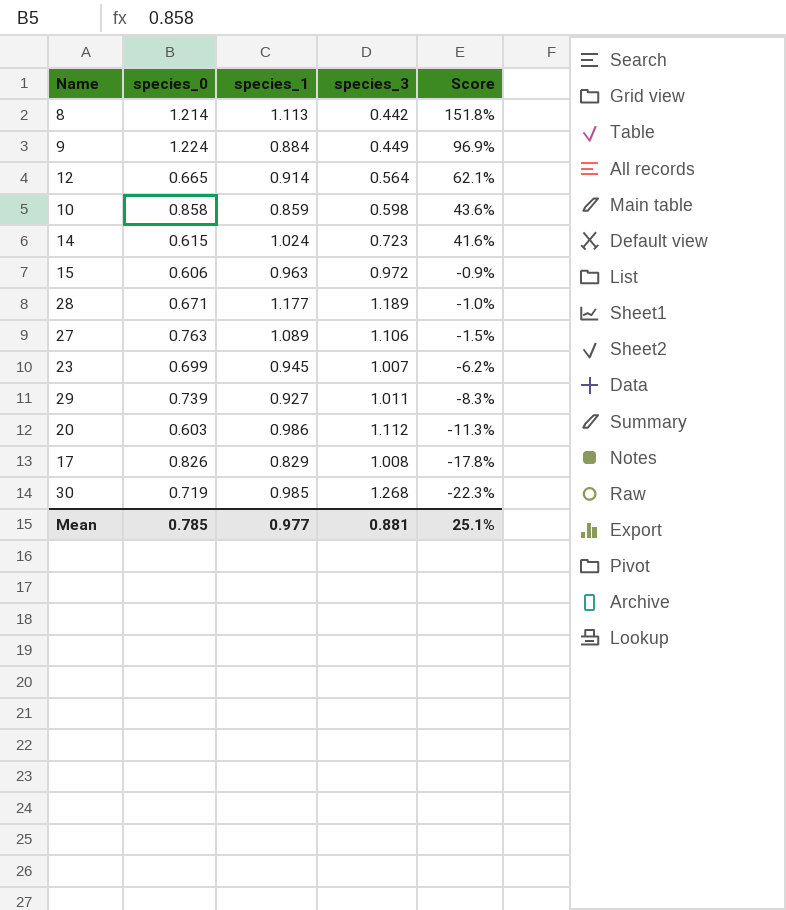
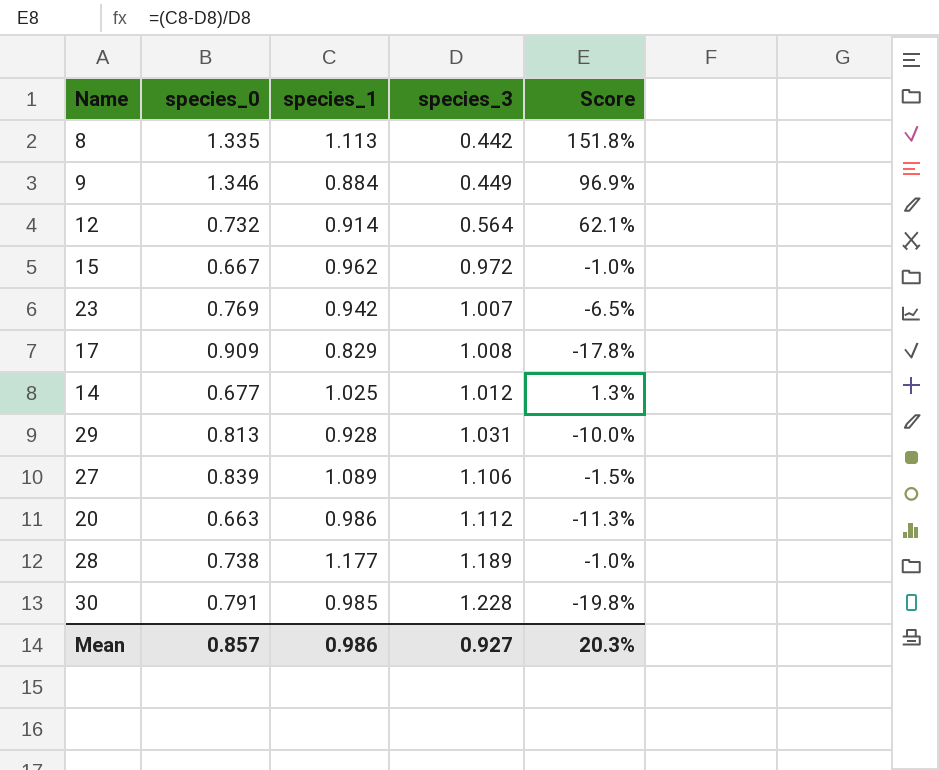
row order: Score descending -> species_3 ascending
row 10: 0.858 | 0.859 | 0.598 | 43.6% -> none
8 | species_0: 1.214 -> 1.335
9 | species_0: 1.224 -> 1.346
12 | species_0: 0.665 -> 0.732
15 | species_0: 0.606 -> 0.667
15 | species_1: 0.963 -> 0.962
15 | Score: -0.9% -> -1.0%
23 | species_0: 0.699 -> 0.769
23 | species_1: 0.945 -> 0.942
23 | Score: -6.2% -> -6.5%
17 | species_0: 0.826 -> 0.909
14 | species_0: 0.615 -> 0.677
14 | species_1: 1.024 -> 1.025
14 | species_3: 0.723 -> 1.012
14 | Score: 41.6% -> 1.3%
29 | species_0: 0.739 -> 0.813
29 | species_1: 0.927 -> 0.928
29 | species_3: 1.011 -> 1.031
29 | Score: -8.3% -> -10.0%
27 | species_0: 0.763 -> 0.839
20 | species_0: 0.603 -> 0.663
28 | species_0: 0.671 -> 0.738
30 | species_0: 0.719 -> 0.791
30 | species_3: 1.268 -> 1.228
30 | Score: -22.3% -> -19.8%
Mean | species_0: 0.785 -> 0.857
Mean | species_1: 0.977 -> 0.986
Mean | species_3: 0.881 -> 0.927
Mean | Score: 25.1% -> 20.3%

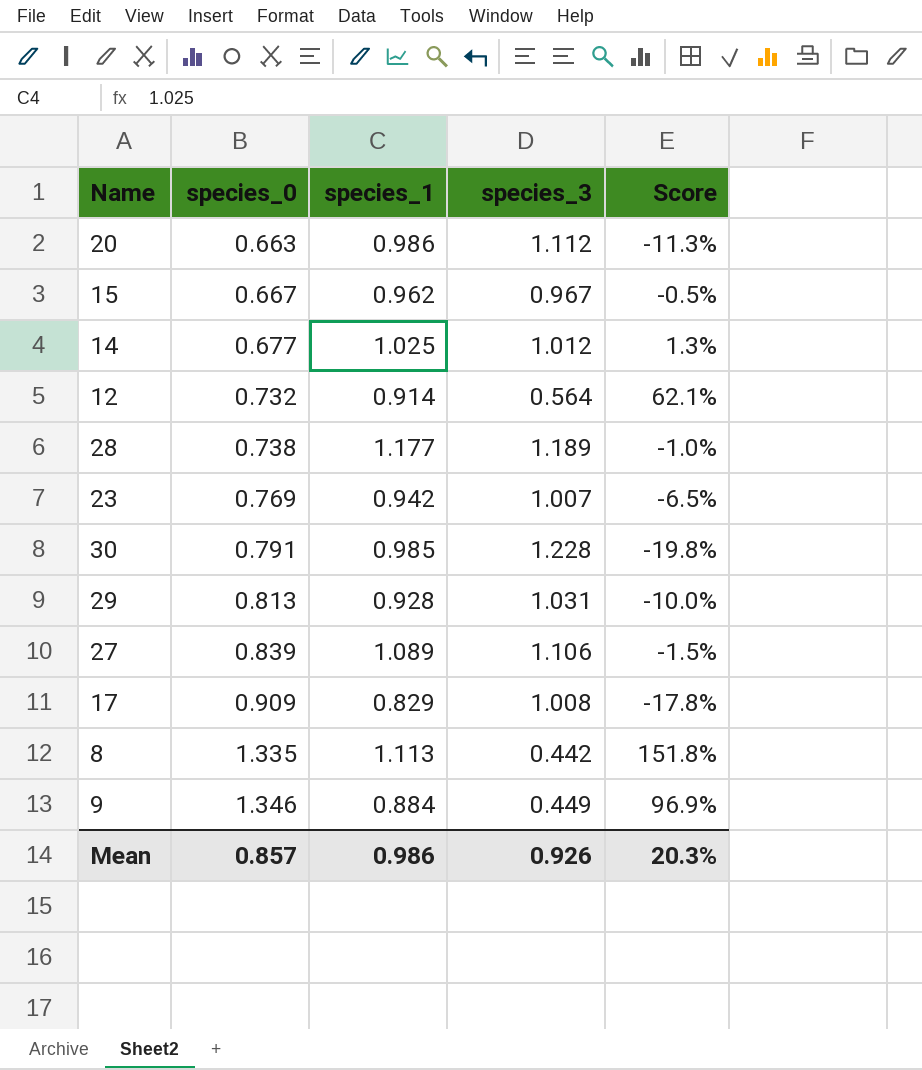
row order: species_3 ascending -> species_0 ascending
15 | species_3: 0.972 -> 0.967
15 | Score: -1.0% -> -0.5%
Mean | species_3: 0.927 -> 0.926

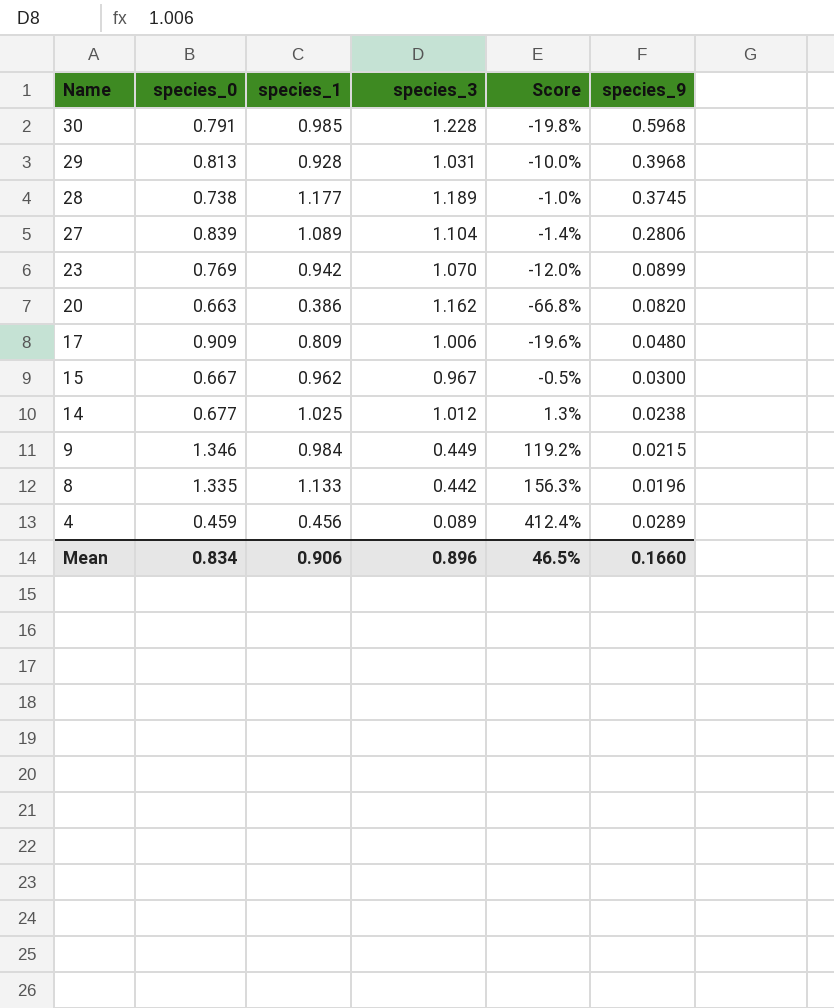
row order: species_0 ascending -> Name descending
column species_9 | position: none -> 6
row 12: 0.732 | 0.914 | 0.564 | 62.1% -> none
27 | species_3: 1.106 -> 1.104
27 | Score: -1.5% -> -1.4%
23 | species_3: 1.007 -> 1.070
23 | Score: -6.5% -> -12.0%
20 | species_1: 0.986 -> 0.386
20 | species_3: 1.112 -> 1.162
20 | Score: -11.3% -> -66.8%
17 | species_1: 0.829 -> 0.809
17 | species_3: 1.008 -> 1.006
17 | Score: -17.8% -> -19.6%
9 | species_1: 0.884 -> 0.984
9 | Score: 96.9% -> 119.2%
8 | species_1: 1.113 -> 1.133
8 | Score: 151.8% -> 156.3%
row 4: none -> 0.459 | 0.456 | 0.089 | 412.4% | 0.0289
Mean | species_0: 0.857 -> 0.834
Mean | species_1: 0.986 -> 0.906
Mean | species_3: 0.926 -> 0.896
Mean | Score: 20.3% -> 46.5%

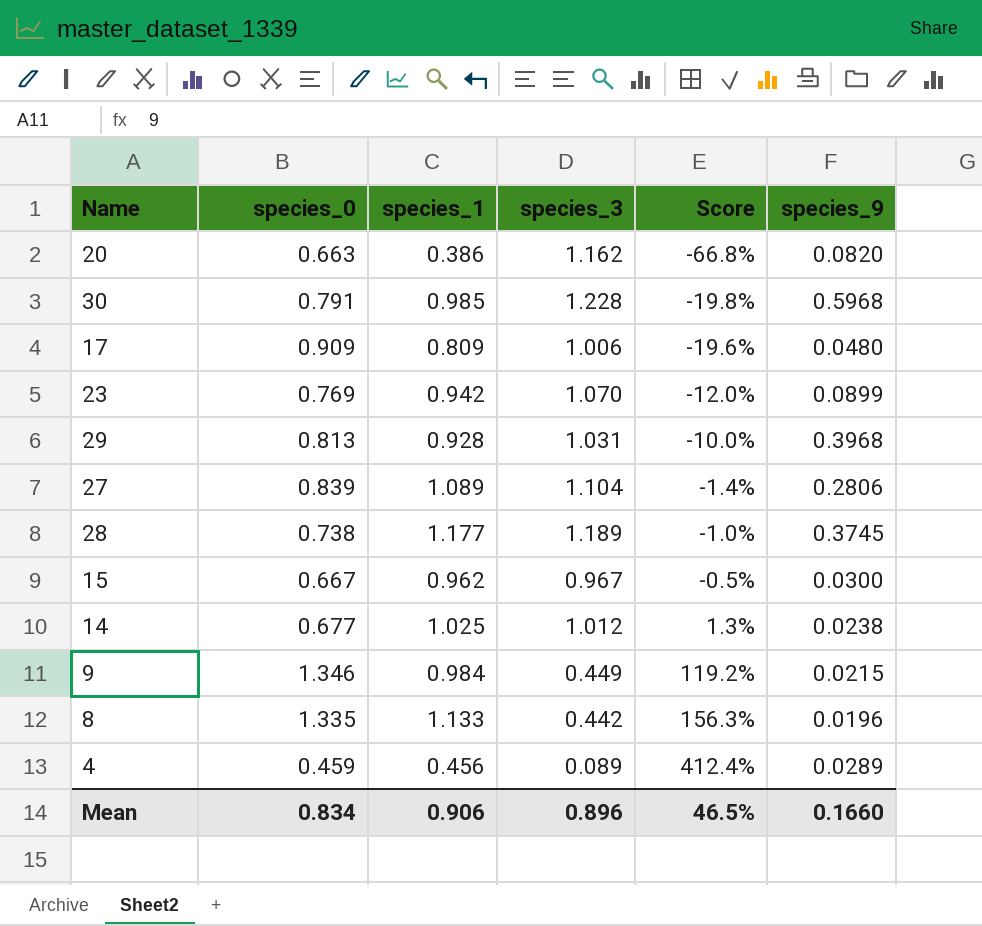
row order: Name descending -> Score ascending

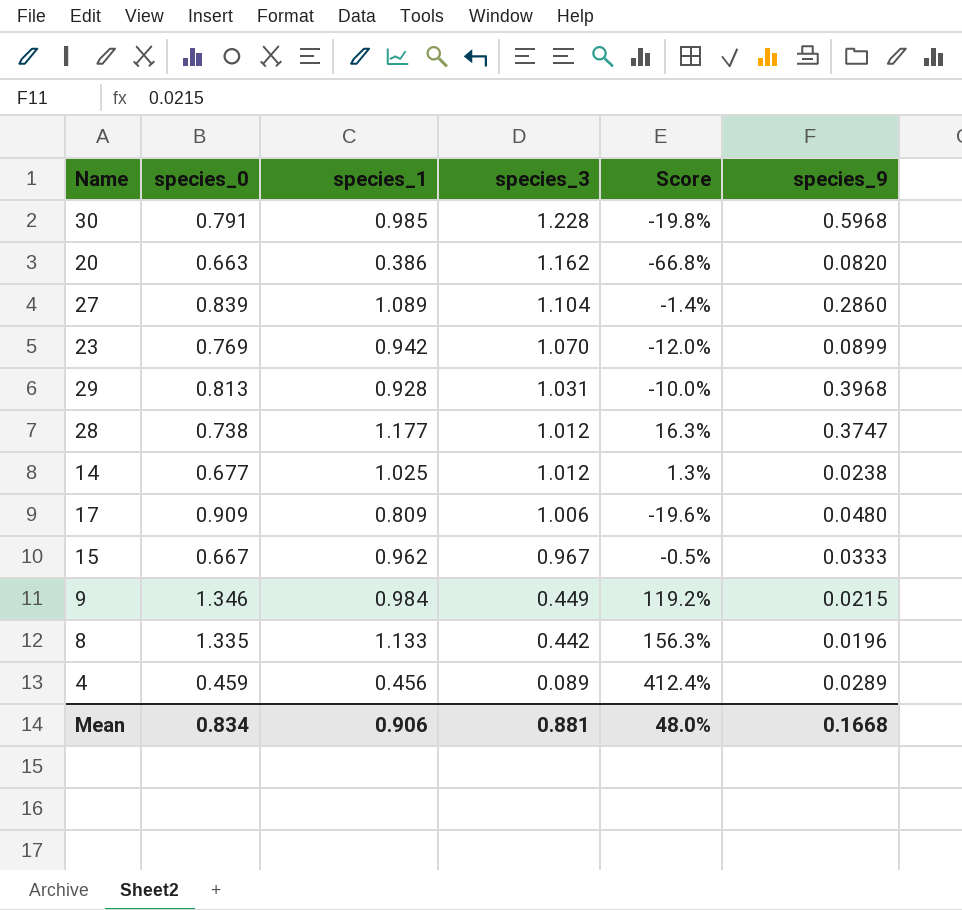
row order: Score ascending -> species_3 descending
27 | species_9: 0.2806 -> 0.2860
28 | species_3: 1.189 -> 1.012
28 | Score: -1.0% -> 16.3%
28 | species_9: 0.3745 -> 0.3747
15 | species_9: 0.0300 -> 0.0333
Mean | species_3: 0.896 -> 0.881
Mean | Score: 46.5% -> 48.0%
Mean | species_9: 0.1660 -> 0.1668

